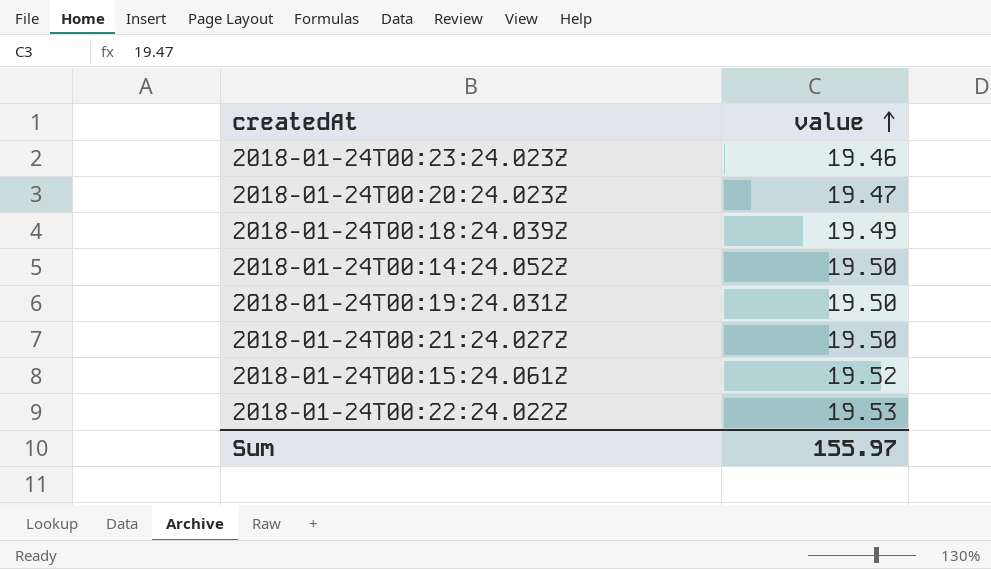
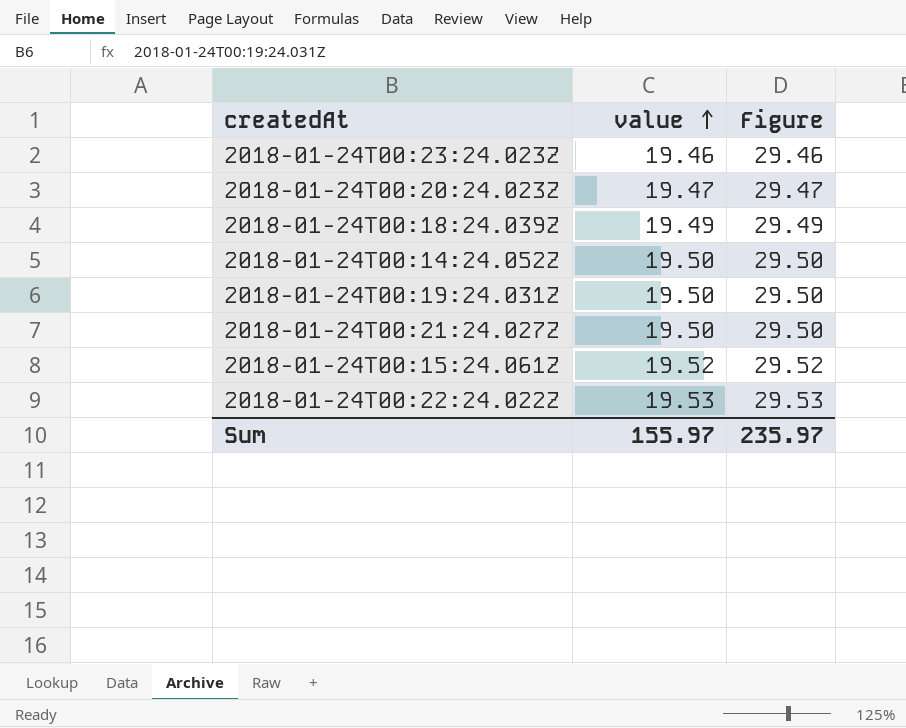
column Figure | formula: none -> [value] + 10

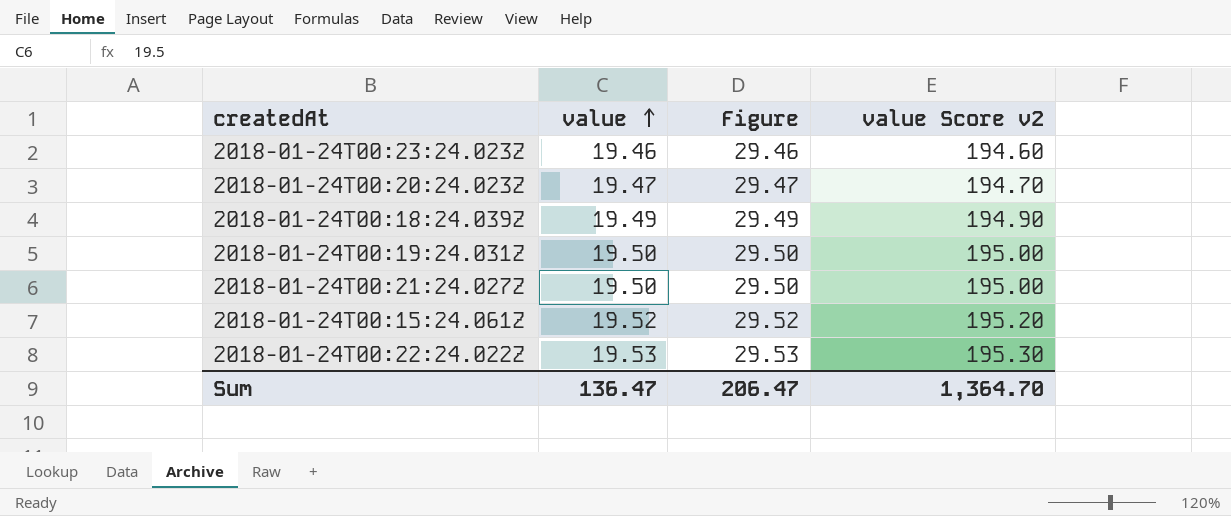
column value Score v2 | formula: none -> [value] * 10
row 2018-01-24T00:14:24.052Z: 19.50 | 29.50 -> none
Sum | value: 155.97 -> 136.47
Sum | Figure: 235.97 -> 206.47

